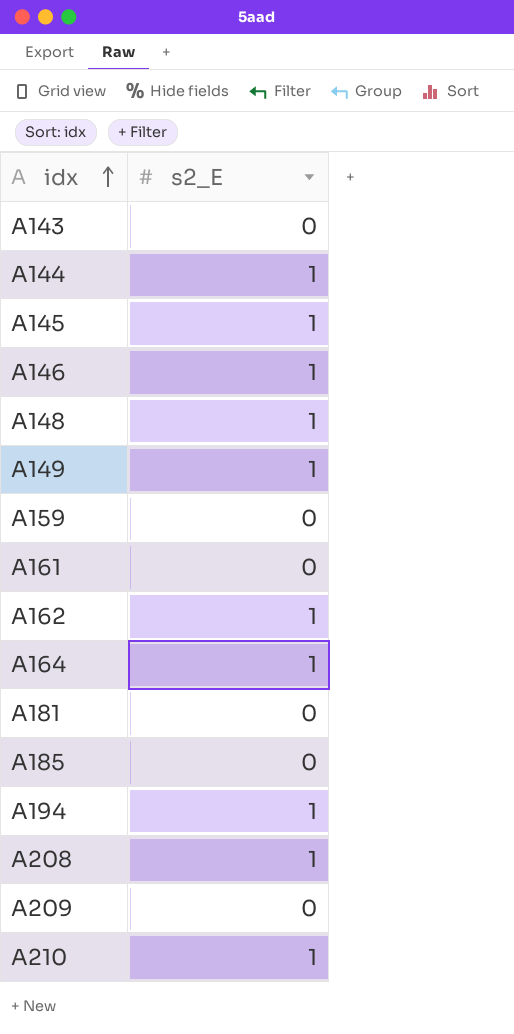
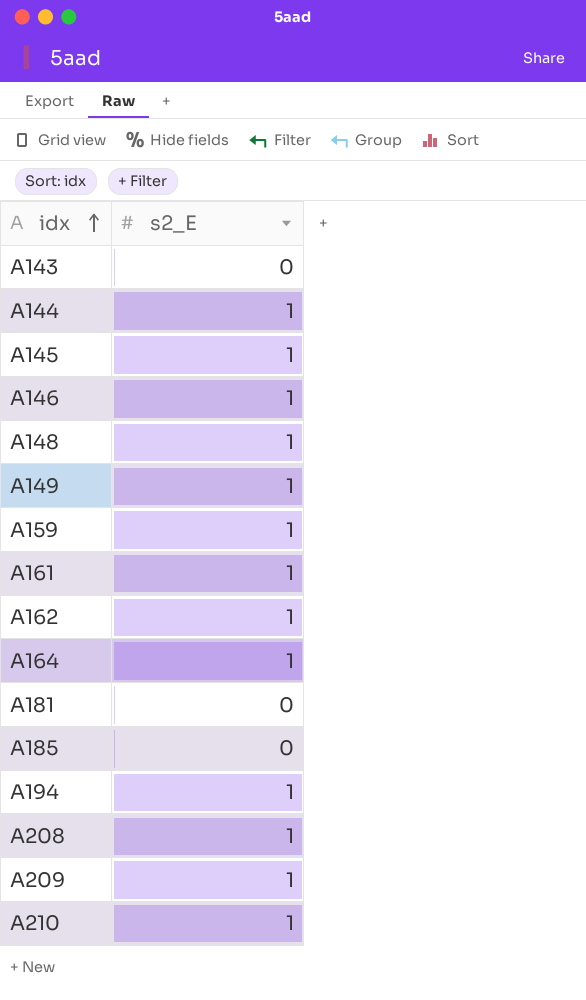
A159 | s2_E: 0 -> 1
A161 | s2_E: 0 -> 1
A209 | s2_E: 0 -> 1

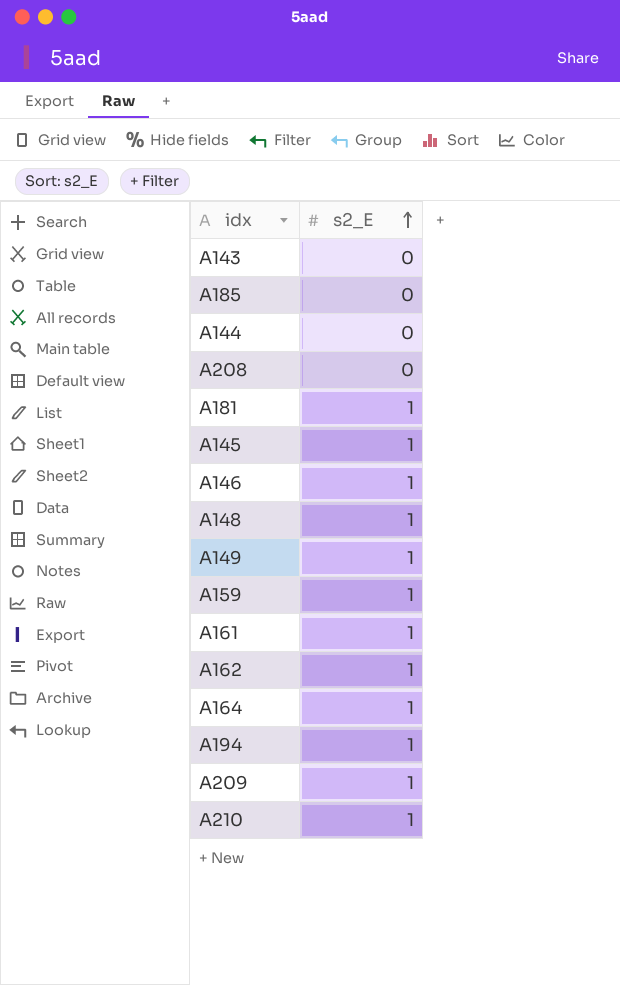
row order: idx ascending -> s2_E ascending
A144 | s2_E: 1 -> 0
A208 | s2_E: 1 -> 0
A181 | s2_E: 0 -> 1

